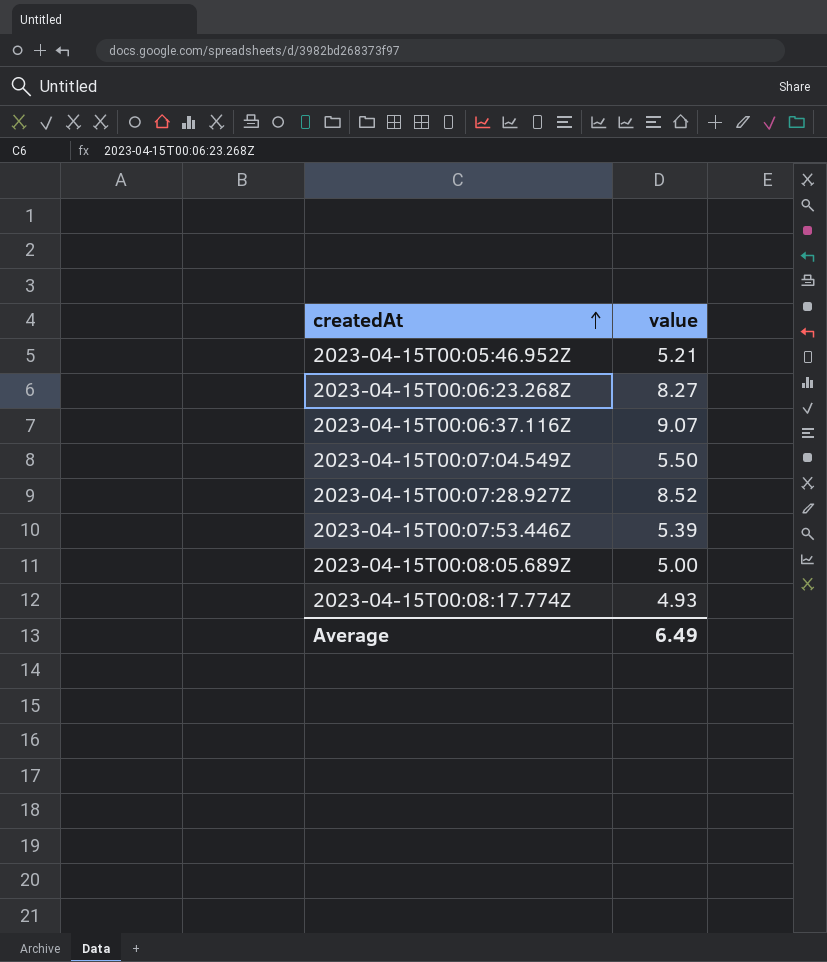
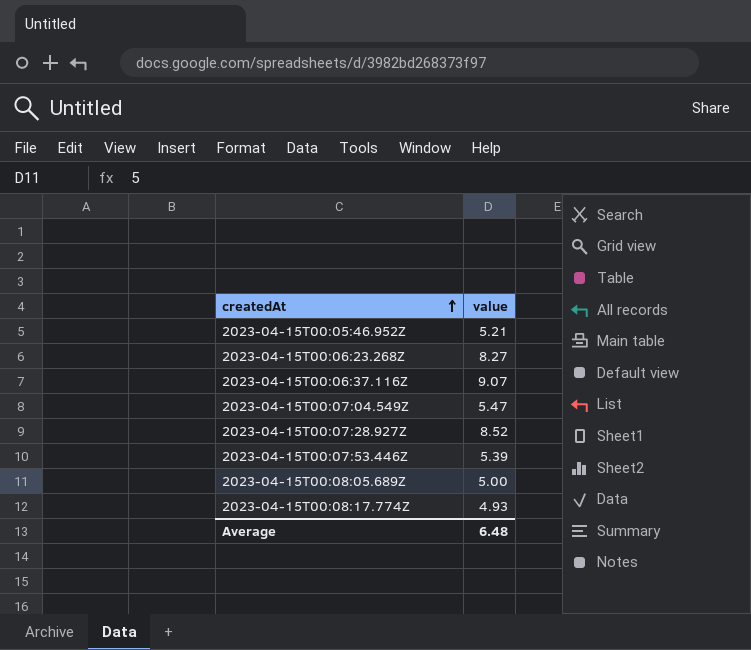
2023-04-15T00:07:04.549Z | value: 5.50 -> 5.47
Average | value: 6.49 -> 6.48

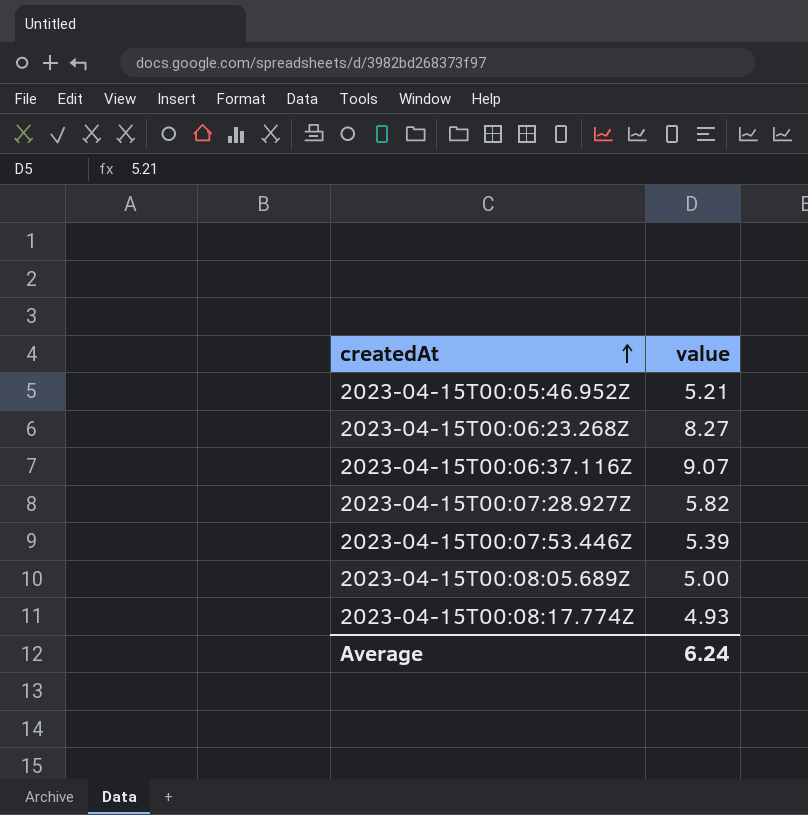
row 2023-04-15T00:07:04.549Z: 5.47 -> none
2023-04-15T00:07:28.927Z | value: 8.52 -> 5.82
Average | value: 6.48 -> 6.24

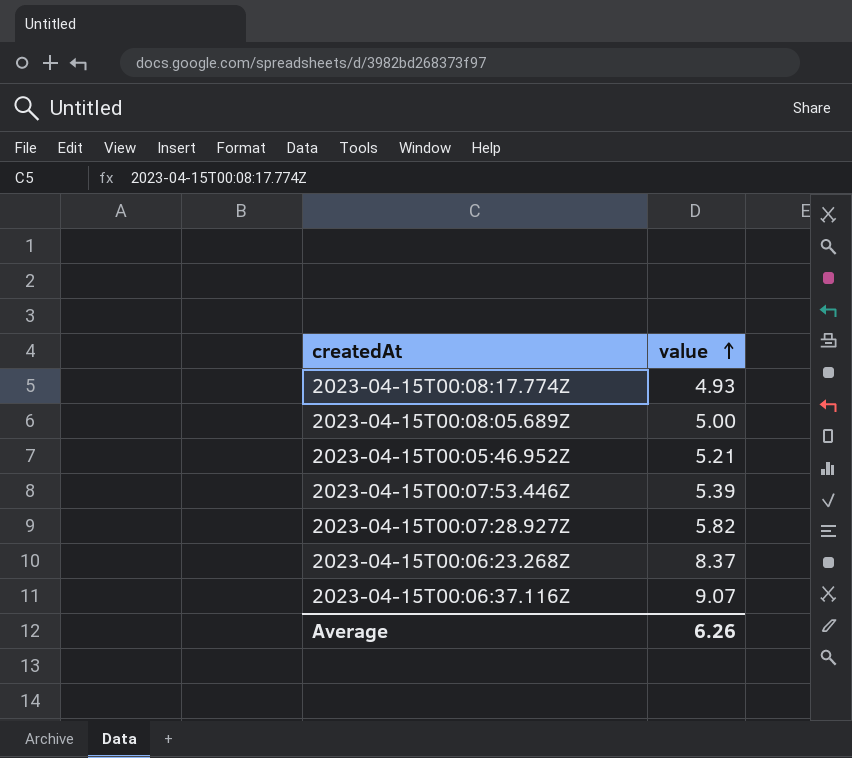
row order: createdAt ascending -> value ascending
2023-04-15T00:06:23.268Z | value: 8.27 -> 8.37
Average | value: 6.24 -> 6.26

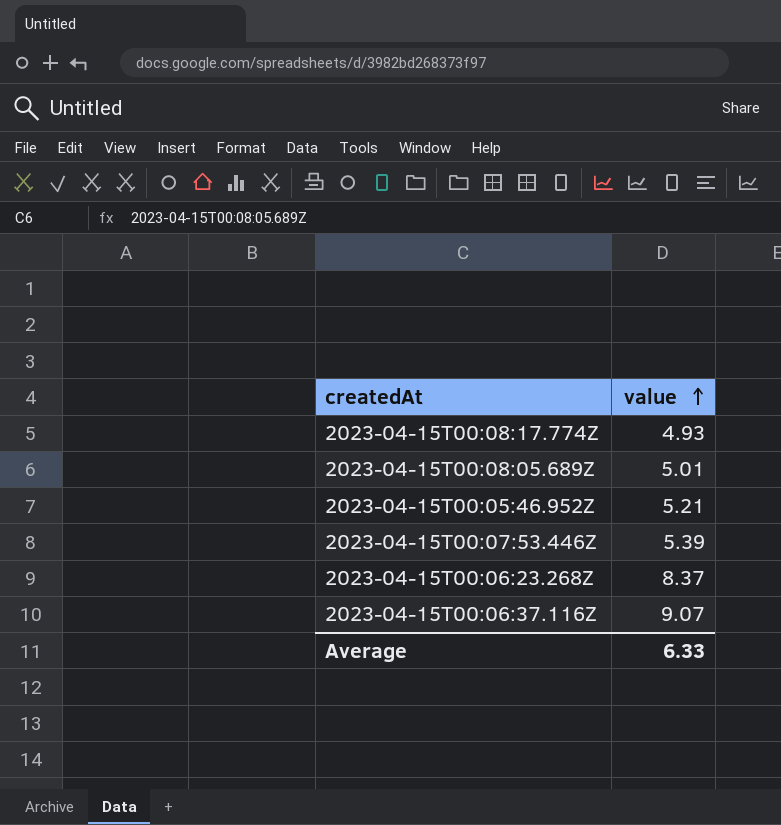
row 2023-04-15T00:07:28.927Z: 5.82 -> none
2023-04-15T00:08:05.689Z | value: 5.00 -> 5.01
Average | value: 6.26 -> 6.33

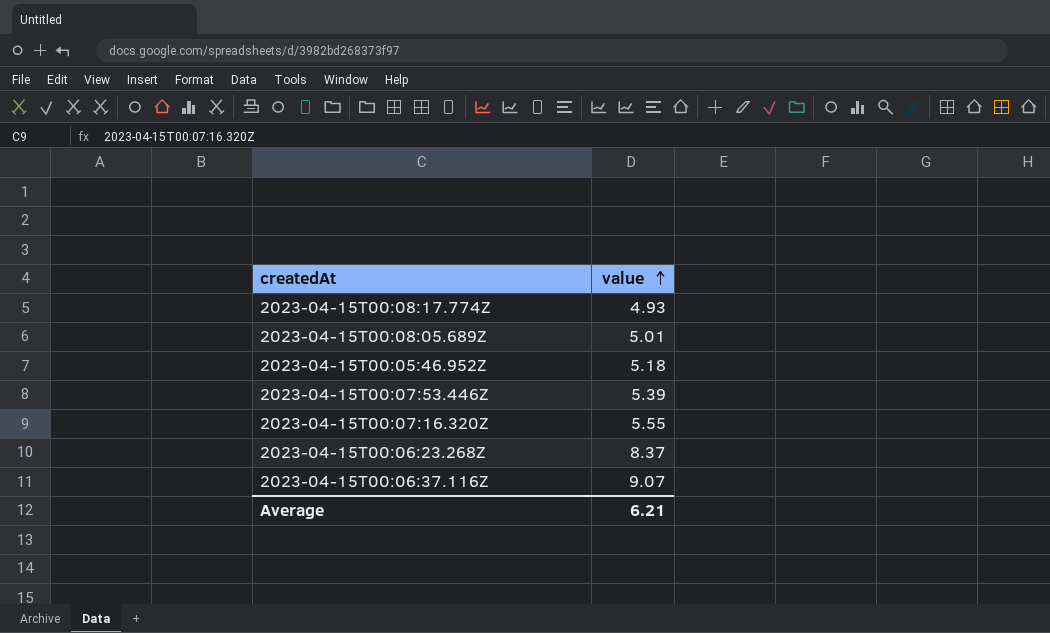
2023-04-15T00:05:46.952Z | value: 5.21 -> 5.18
row 2023-04-15T00:07:16.320Z: none -> 5.55
Average | value: 6.33 -> 6.21

